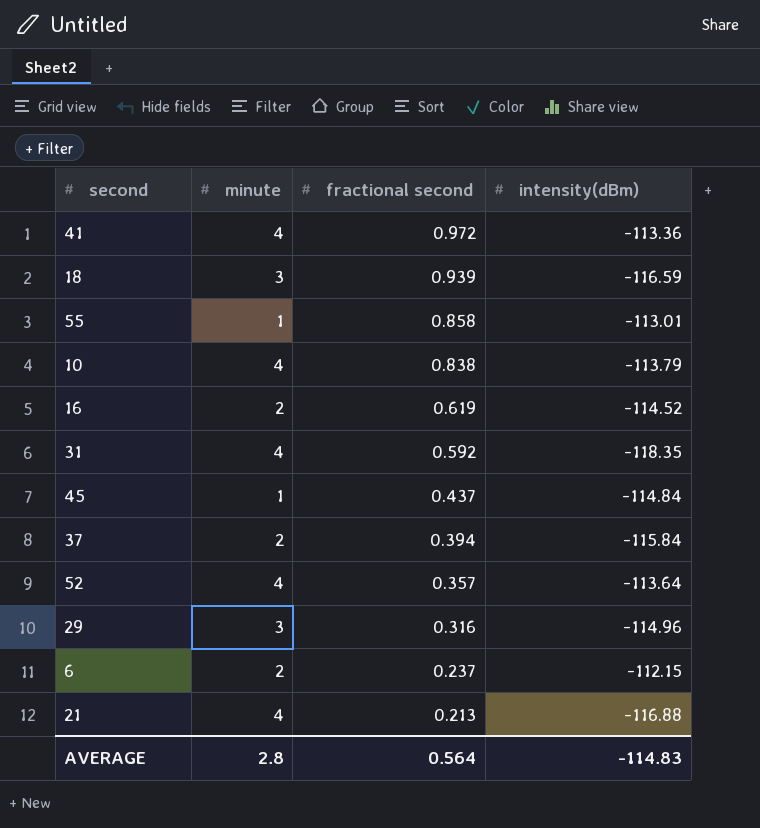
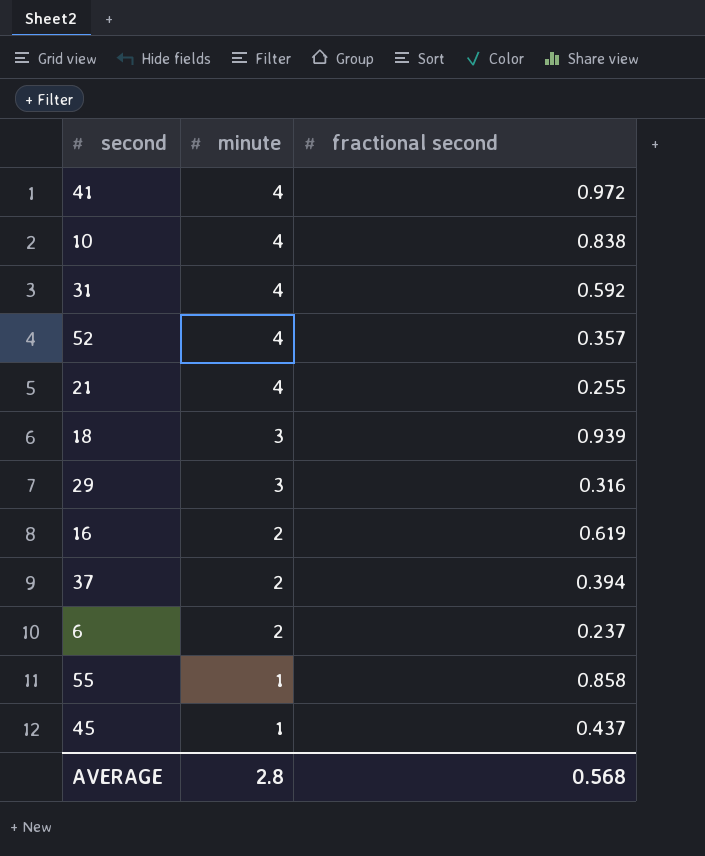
row order: fractional second descending -> minute descending
column intensity(dBm) | position: 4 -> none
21 | fractional second: 0.213 -> 0.255
AVERAGE | fractional second: 0.564 -> 0.568

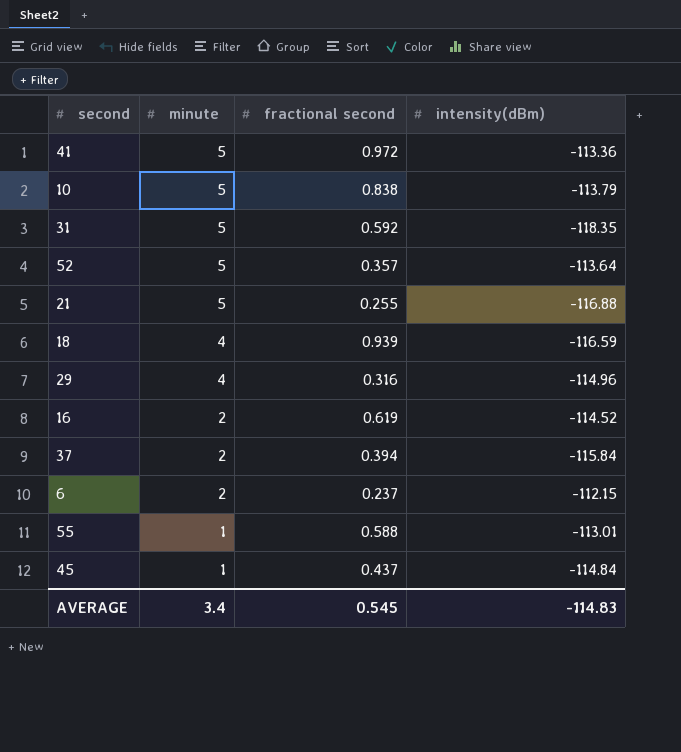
column intensity(dBm) | position: none -> 4
41 | minute: 4 -> 5
10 | minute: 4 -> 5
31 | minute: 4 -> 5
52 | minute: 4 -> 5
21 | minute: 4 -> 5
18 | minute: 3 -> 4
29 | minute: 3 -> 4
55 | fractional second: 0.858 -> 0.588
AVERAGE | minute: 2.8 -> 3.4
AVERAGE | fractional second: 0.568 -> 0.545

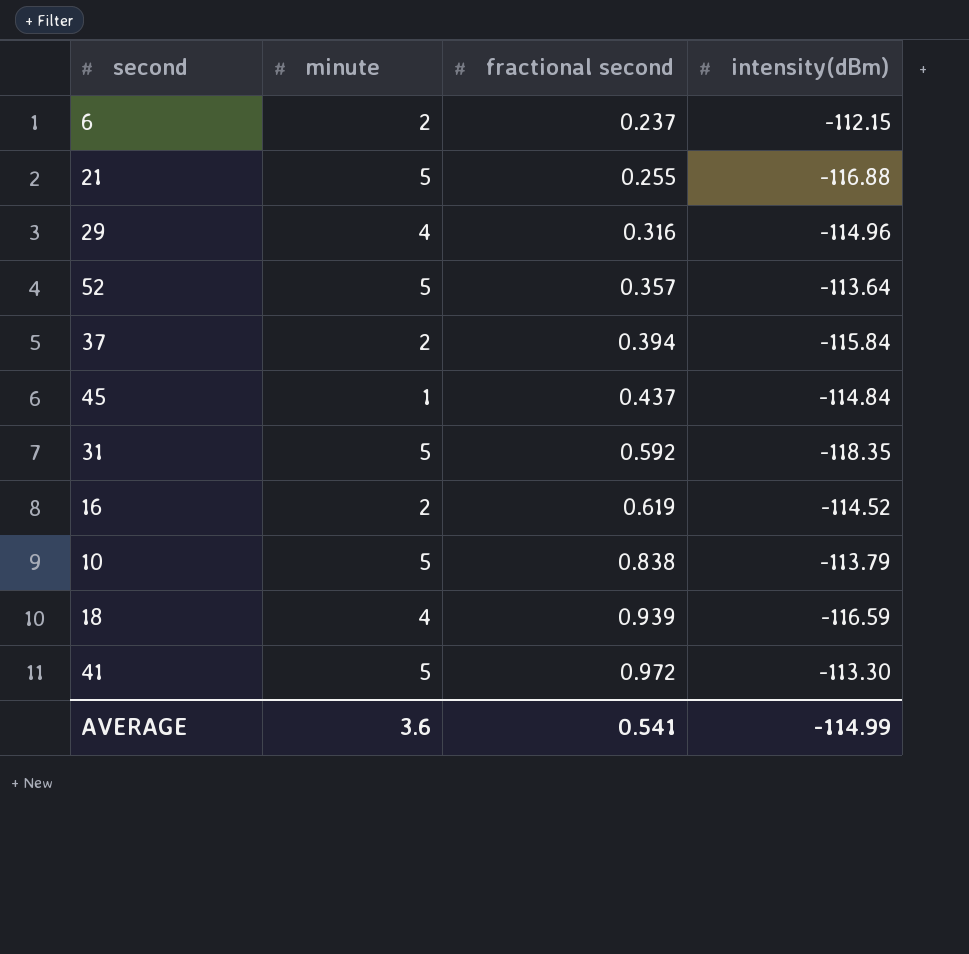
row order: minute descending -> fractional second ascending
row 55: 1 | 0.588 | -113.01 -> none
41 | intensity(dBm): -113.36 -> -113.30
AVERAGE | minute: 3.4 -> 3.6
AVERAGE | fractional second: 0.545 -> 0.541
AVERAGE | intensity(dBm): -114.83 -> -114.99

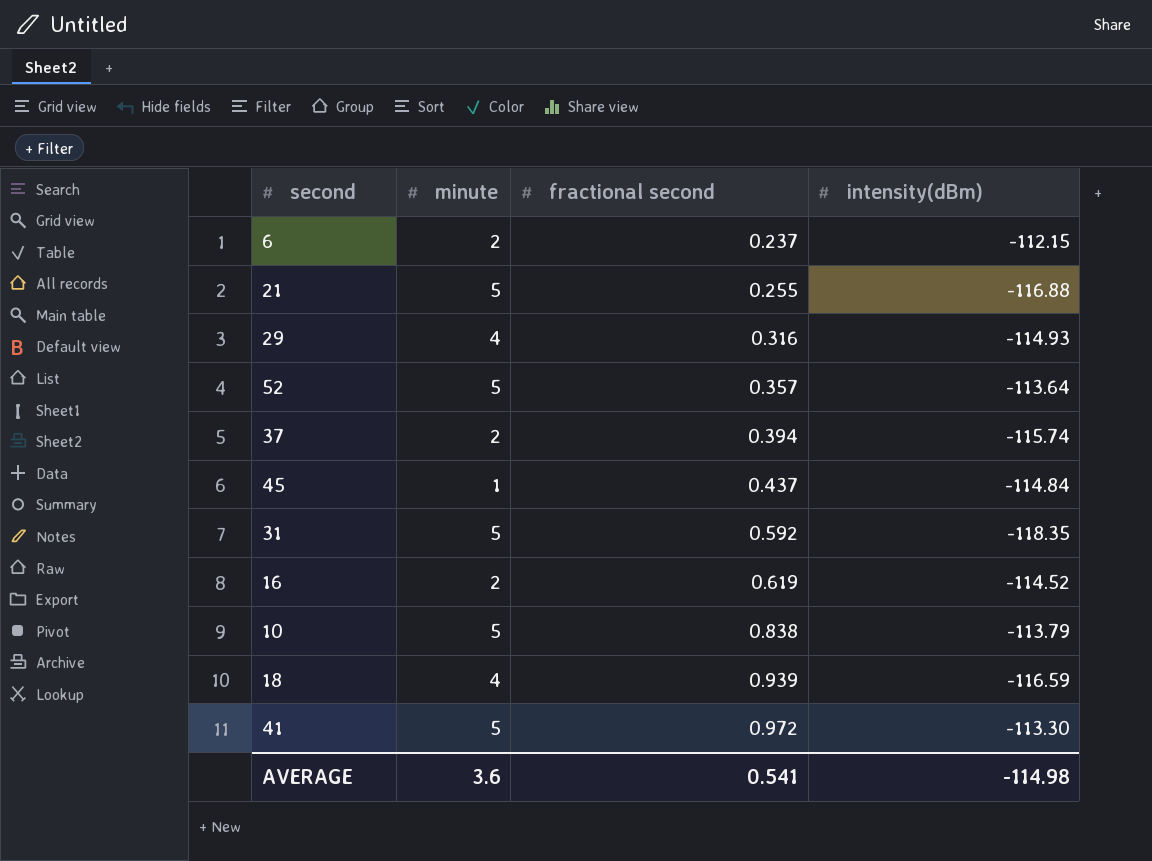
29 | intensity(dBm): -114.96 -> -114.93
37 | intensity(dBm): -115.84 -> -115.74
AVERAGE | intensity(dBm): -114.99 -> -114.98

